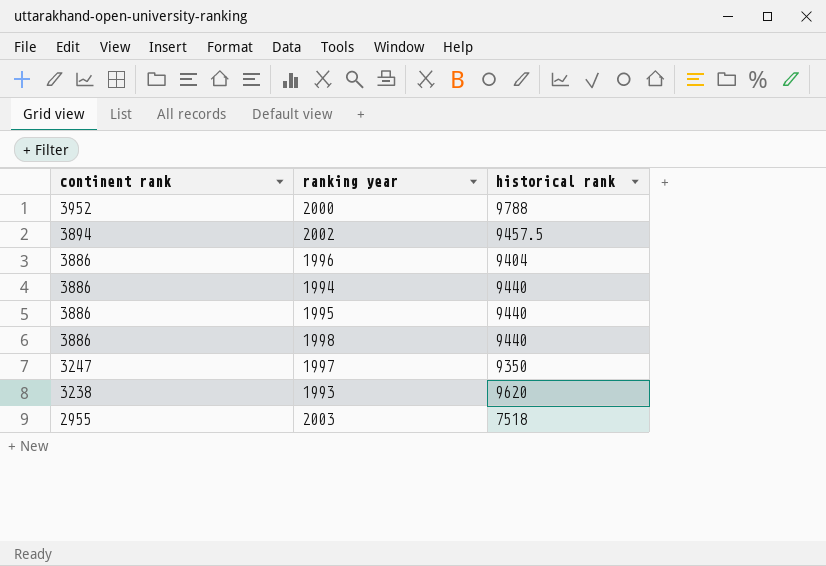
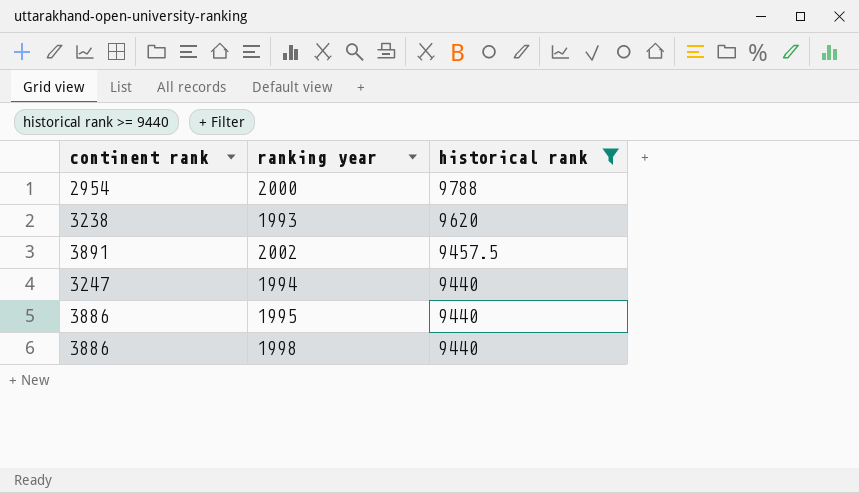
filter: none -> historical rank >= 9440
row order: continent rank descending -> historical rank descending
2000 | continent rank: 3952 -> 2954
2002 | continent rank: 3894 -> 3891
1994 | continent rank: 3886 -> 3247

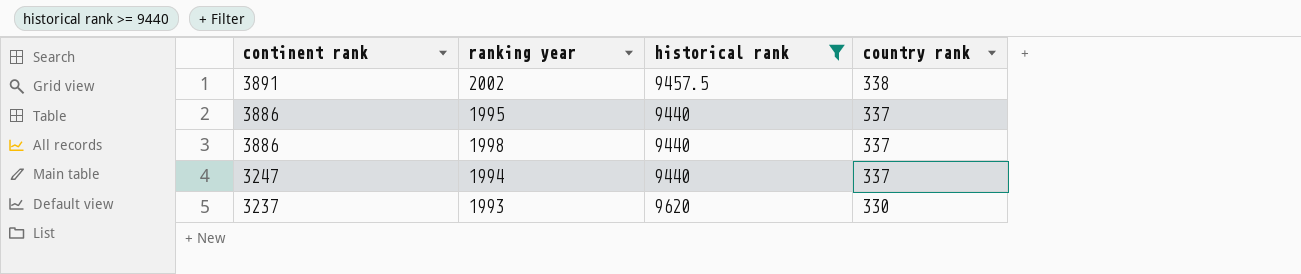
row order: historical rank descending -> continent rank descending
column country rank | position: none -> 4
row 2000: 2954 | 9788 -> none
1993 | continent rank: 3238 -> 3237

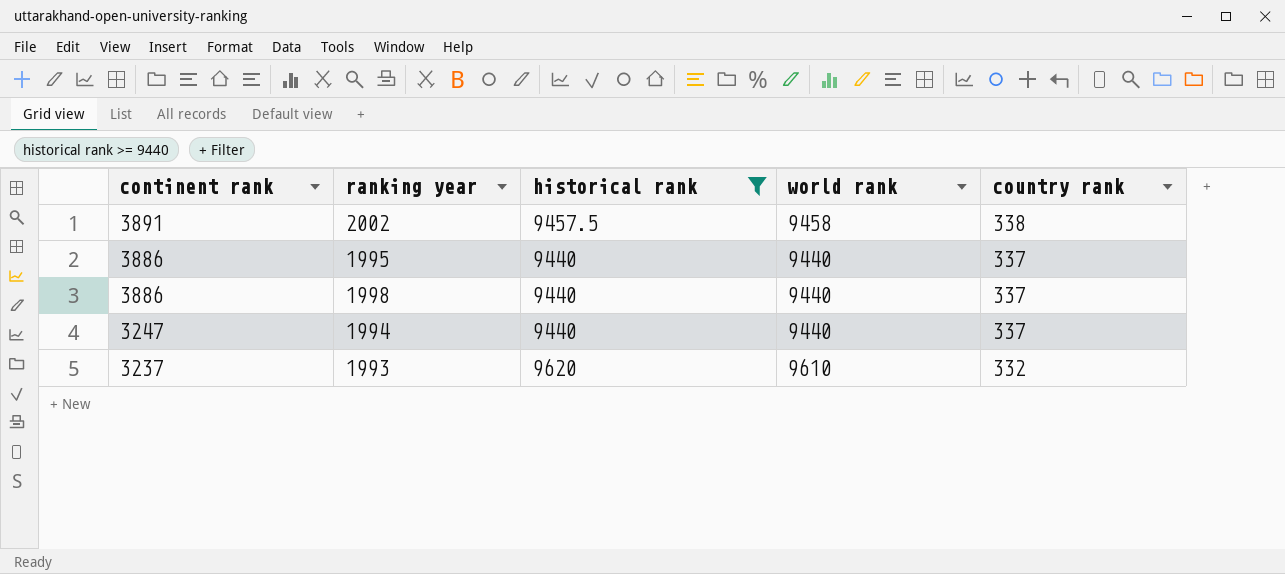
column world rank | position: none -> 4
1993 | country rank: 330 -> 332

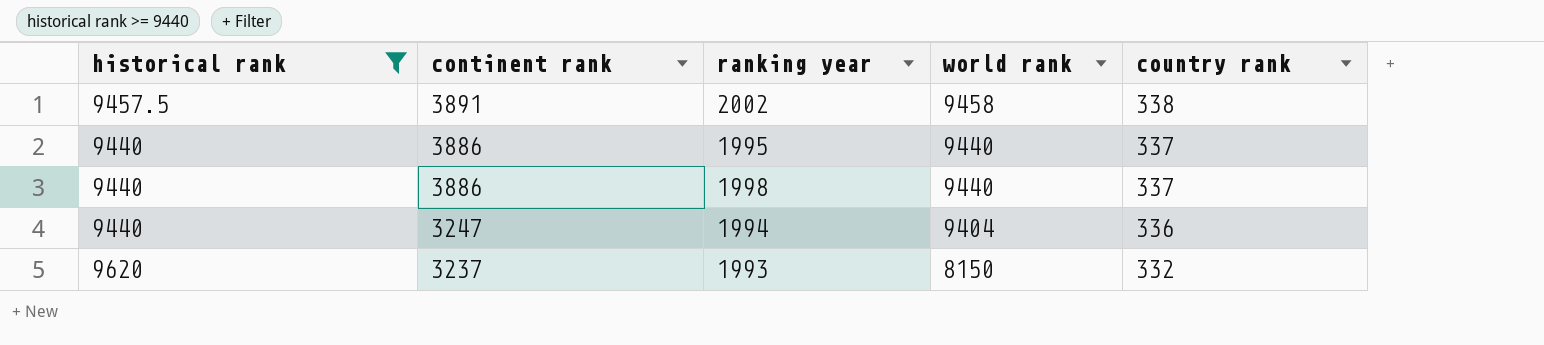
column historical rank | position: 3 -> 1
1994 | world rank: 9440 -> 9404
1994 | country rank: 337 -> 336
1993 | world rank: 9610 -> 8150

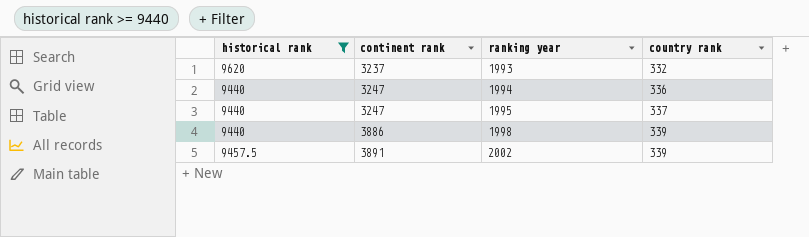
row order: continent rank descending -> continent rank ascending
column world rank | position: 4 -> none
1995 | continent rank: 3886 -> 3247
1998 | country rank: 337 -> 339
2002 | country rank: 338 -> 339

